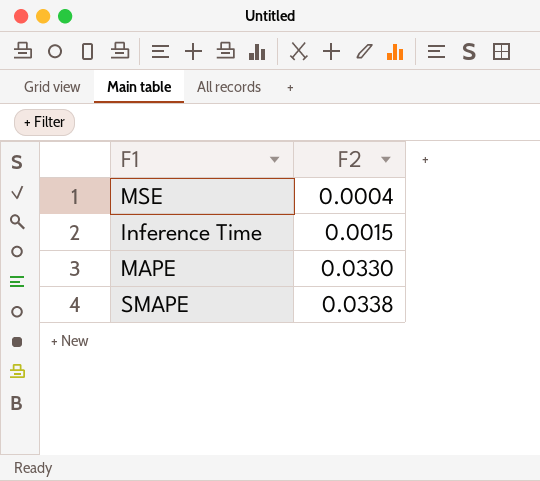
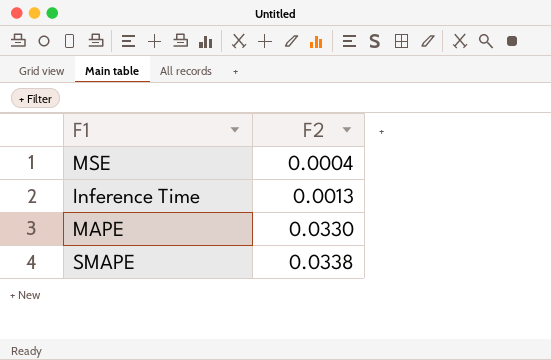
Inference Time | F2: 0.0015 -> 0.0013

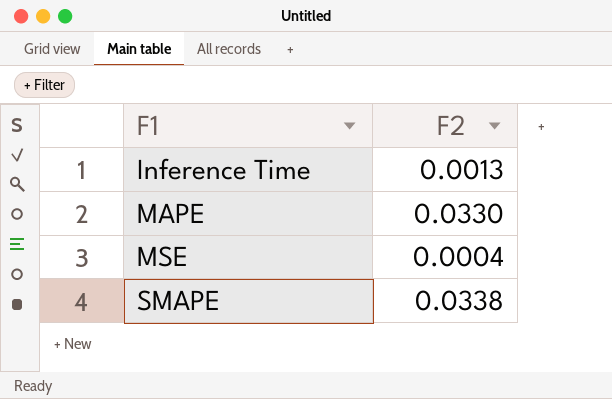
row order: F2 ascending -> F1 ascending

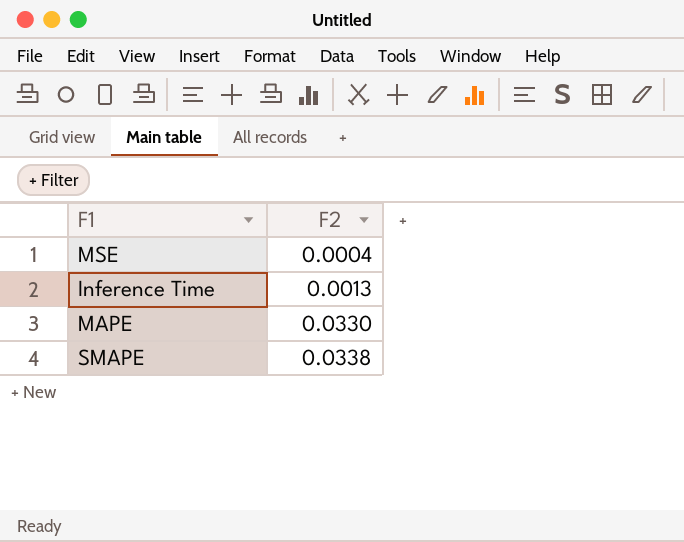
row order: F1 ascending -> F2 ascending

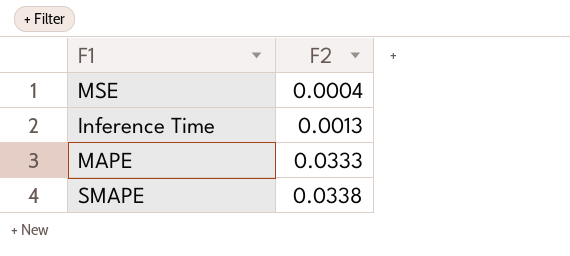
MAPE | F2: 0.0330 -> 0.0333

